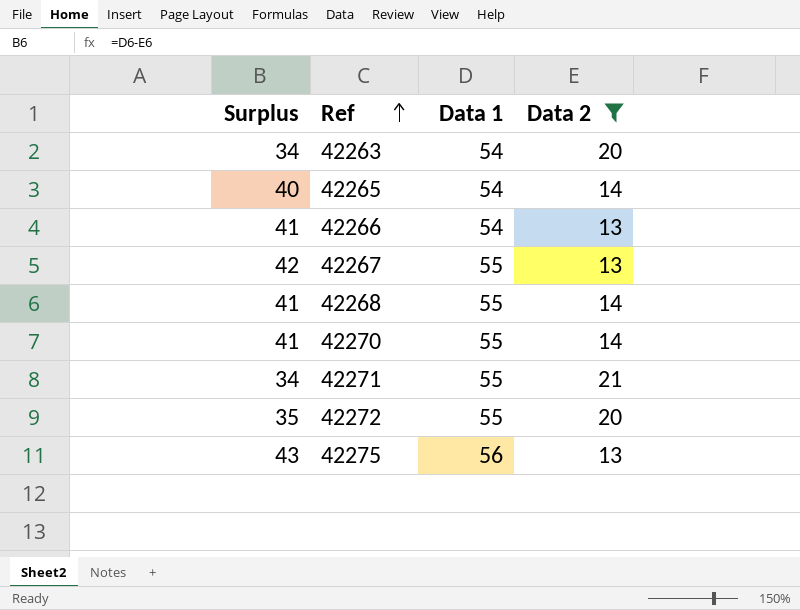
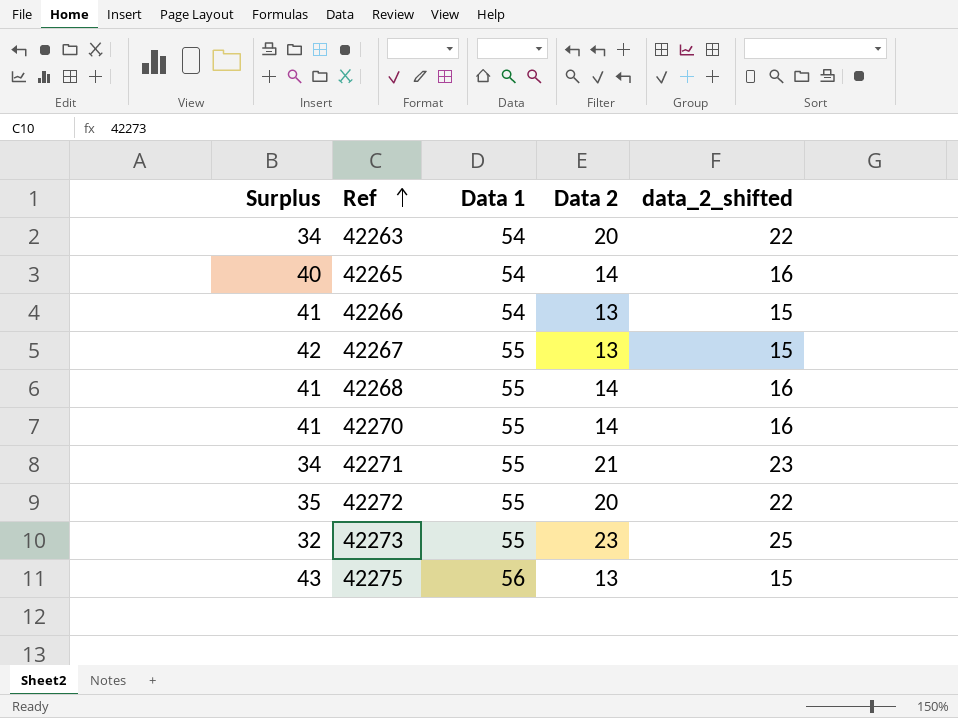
filter: Data 2 != 23 -> none
column data_2_shifted | formula: none -> [Data 2] + 2

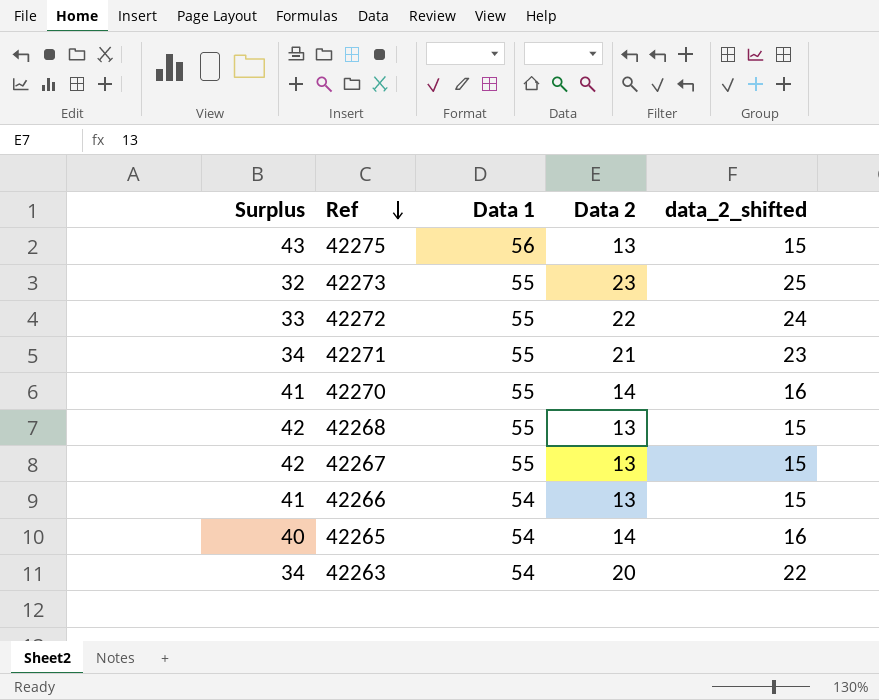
row order: Ref ascending -> Ref descending
42272 | Surplus: 35 -> 33
42272 | Data 2: 20 -> 22
42272 | data_2_shifted: 22 -> 24
42268 | Surplus: 41 -> 42
42268 | Data 2: 14 -> 13
42268 | data_2_shifted: 16 -> 15

